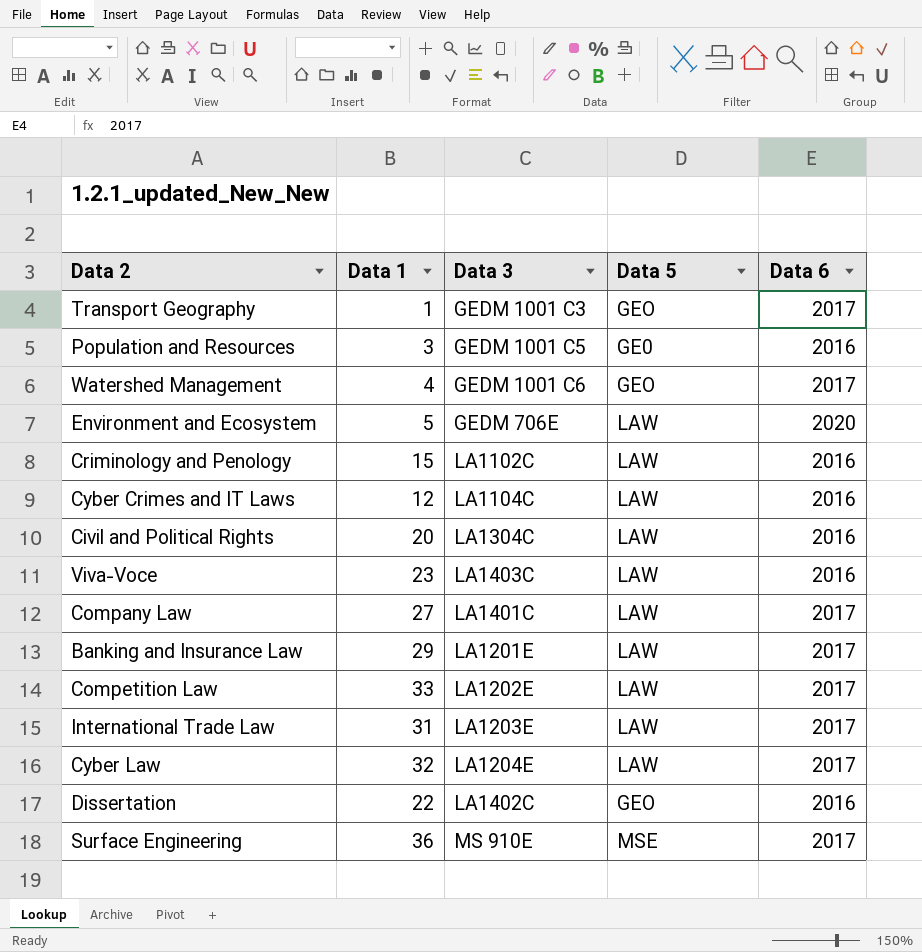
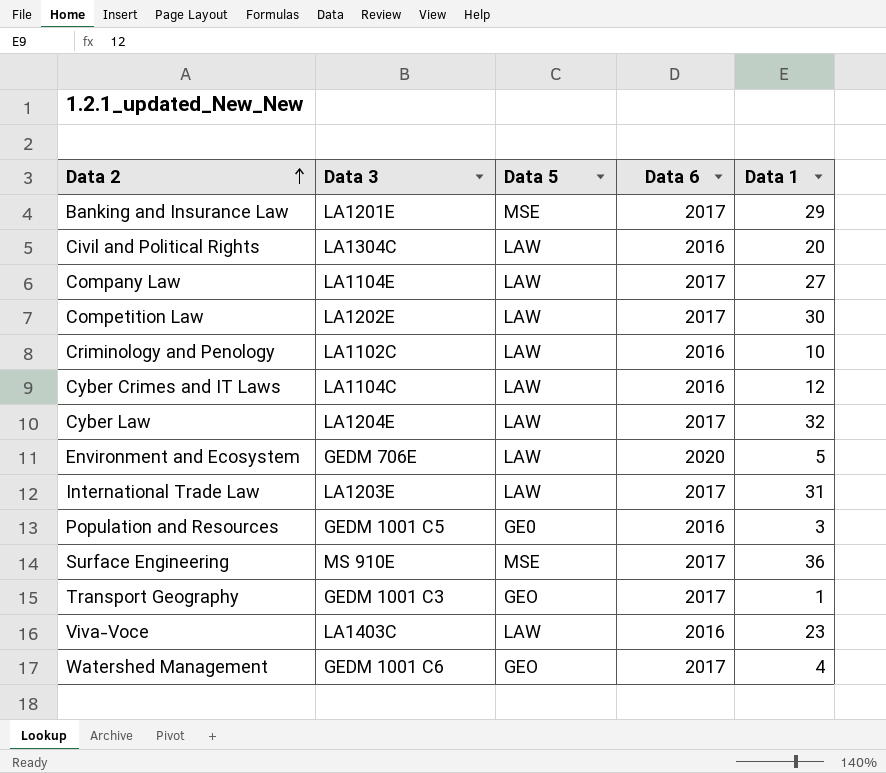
row order: none -> Data 2 ascending
column Data 1 | position: 2 -> 5
row Dissertation: 22 | LA1402C | GEO | 2016 -> none
Banking and Insurance Law | Data 5: LAW -> MSE
Company Law | Data 3: LA1401C -> LA1104E
Competition Law | Data 1: 33 -> 30
Criminology and Penology | Data 1: 15 -> 10

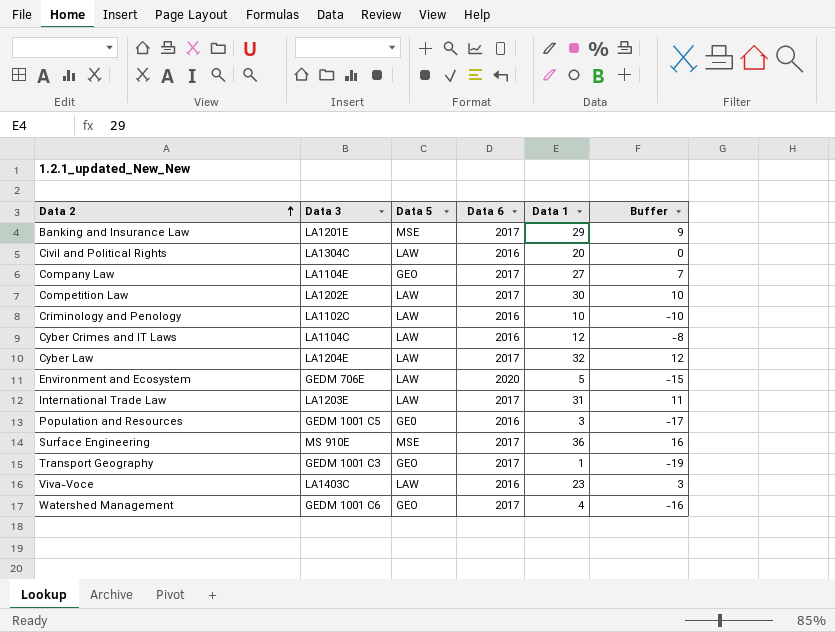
column Buffer | formula: none -> [Data 1] - 20
Company Law | Data 5: LAW -> GEO

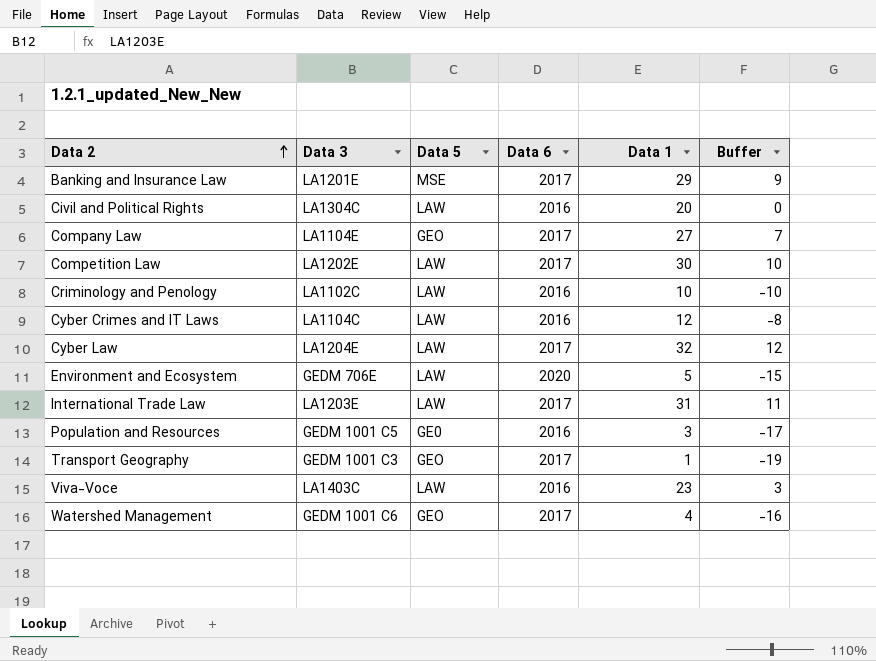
row Surface Engineering: MS 910E | MSE | 2017 | 36 | 16 -> none

